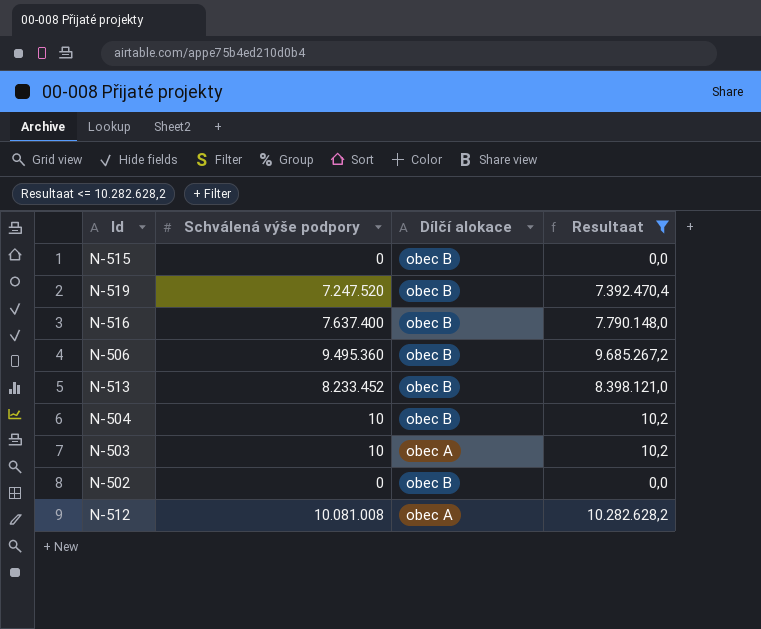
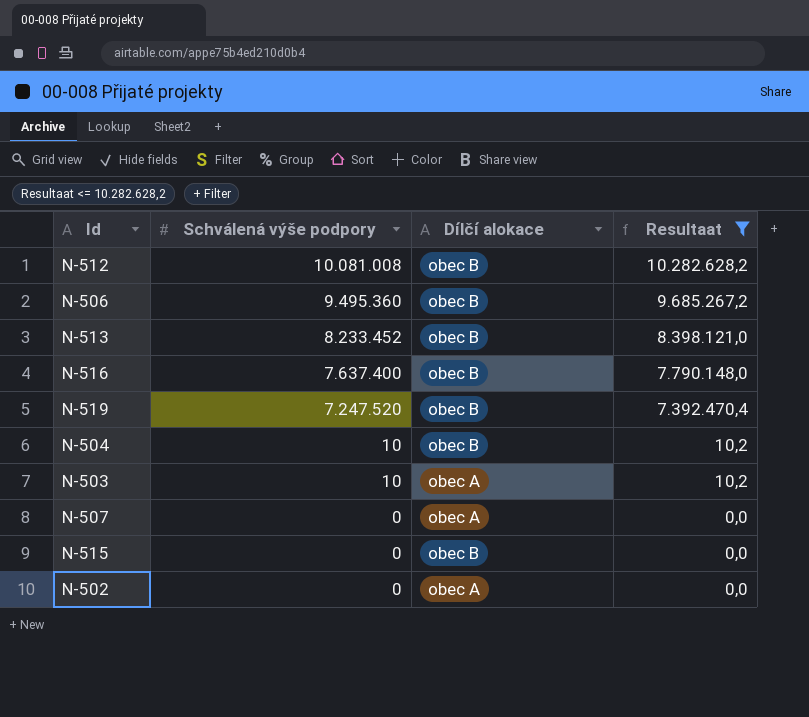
row order: none -> Schválená výše podpory descending
N-512 | Dílčí alokace: obec A -> obec B
row N-507: none -> 0 | obec A | 0,0
N-502 | Dílčí alokace: obec B -> obec A

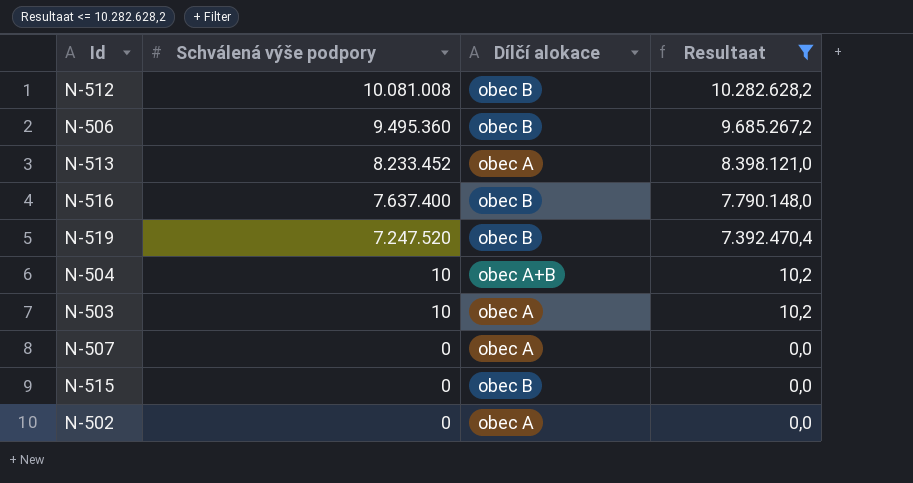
N-513 | Dílčí alokace: obec B -> obec A
N-504 | Dílčí alokace: obec B -> obec A+B

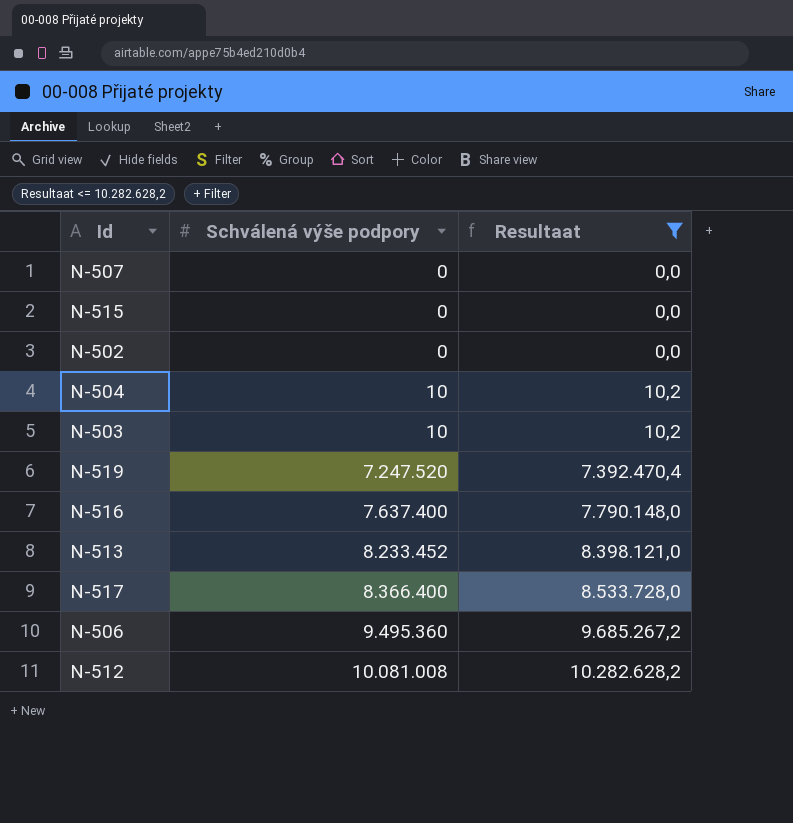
row order: Schválená výše podpory descending -> Schválená výše podpory ascending
column Dílčí alokace | position: 3 -> none
row N-517: none -> 8.366.400 | 8.533.728,0

